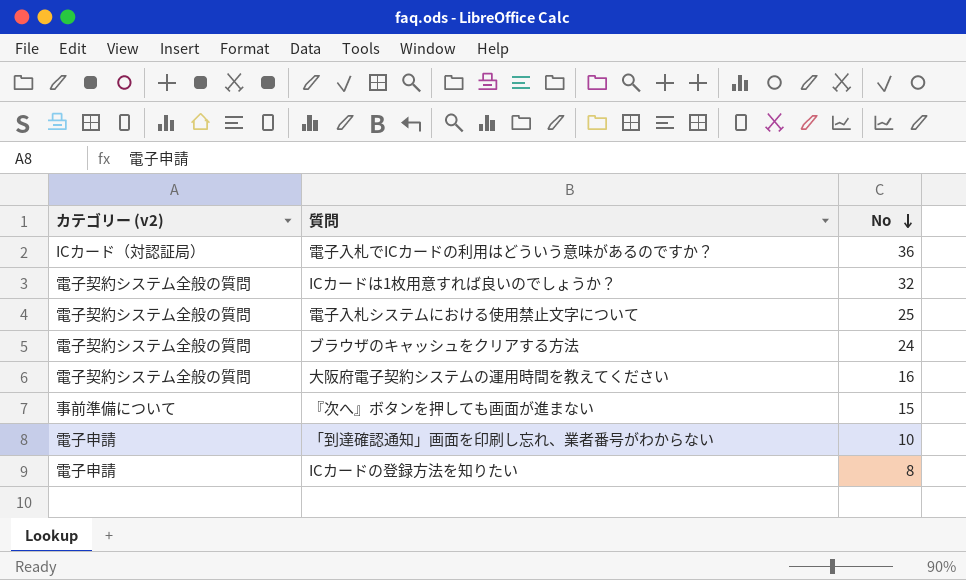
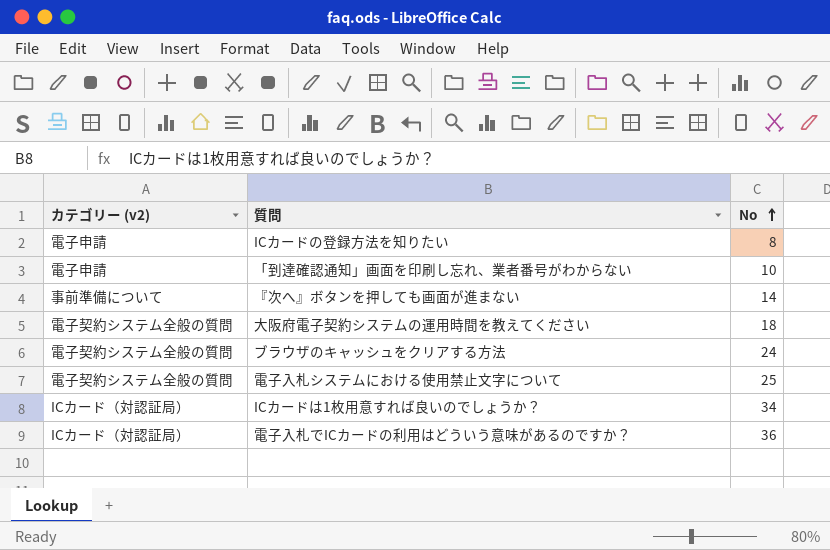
row order: No descending -> No ascending
『次へ』ボタンを押しても画面が進まない | No: 15 -> 14
大阪府電子契約システムの運用時間を教えてください | No: 16 -> 18
ICカードは1枚用意すれば良いのでしょうか？ | カテゴリー (v2): 電子契約システム全般の質問 -> ICカード（対認証局）
ICカードは1枚用意すれば良いのでしょうか？ | No: 32 -> 34

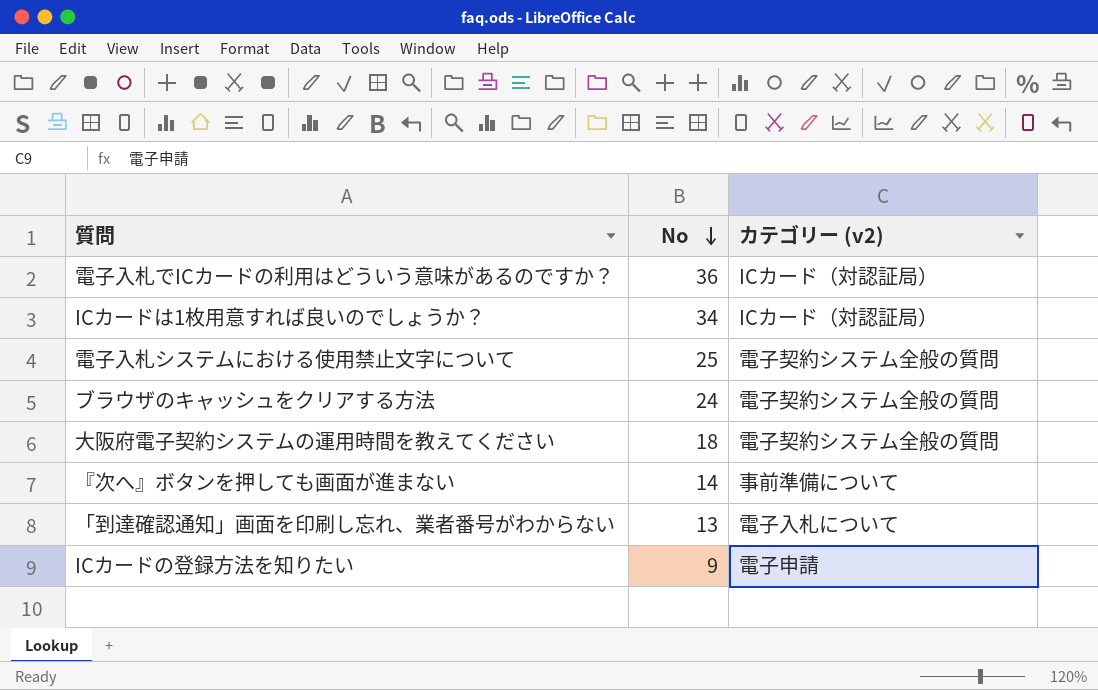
row order: No ascending -> No descending
column カテゴリー (v2) | position: 1 -> 3
「到達確認通知」画面を印刷し忘れ、業者番号がわからない | No: 10 -> 13
「到達確認通知」画面を印刷し忘れ、業者番号がわからない | カテゴリー (v2): 電子申請 -> 電子入札について
ICカードの登録方法を知りたい | No: 8 -> 9

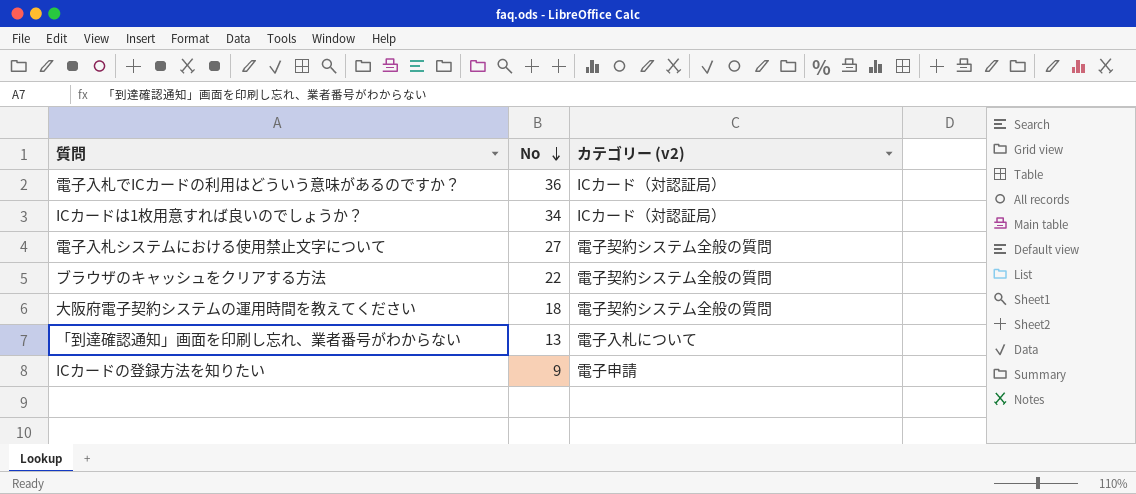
row 『次へ』ボタンを押しても画面が進まない: 14 | 事前準備について -> none
電子入札システムにおける使用禁止文字について | No: 25 -> 27
ブラウザのキャッシュをクリアする方法 | No: 24 -> 22

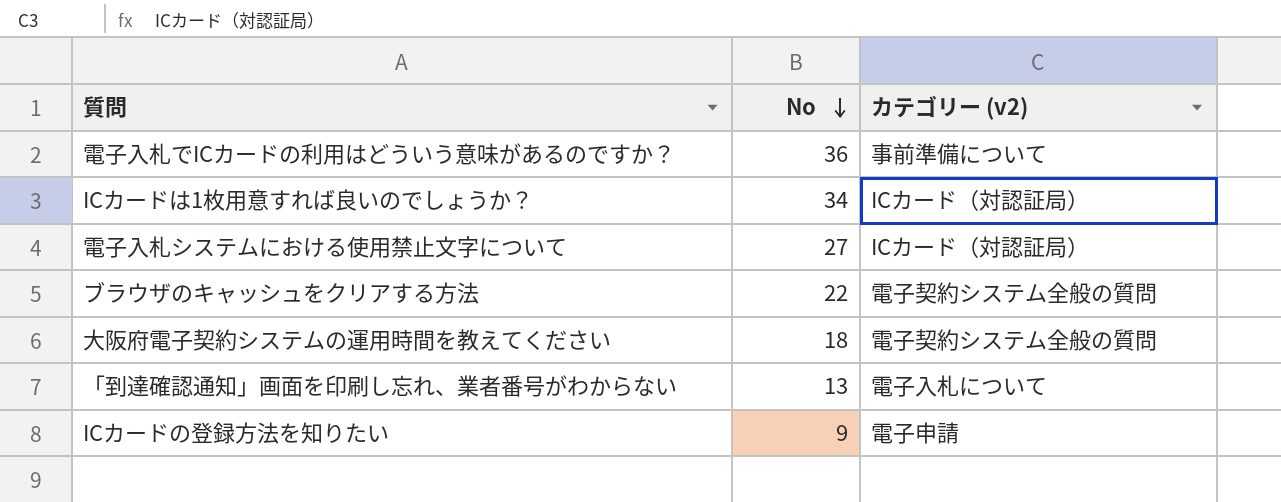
電子入札でICカードの利用はどういう意味があるのですか？ | カテゴリー (v2): ICカード（対認証局） -> 事前準備について
電子入札システムにおける使用禁止文字について | カテゴリー (v2): 電子契約システム全般の質問 -> ICカード（対認証局）

